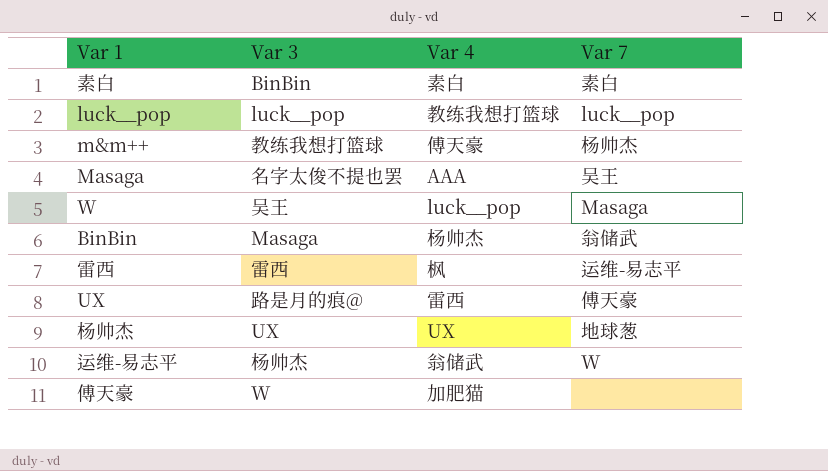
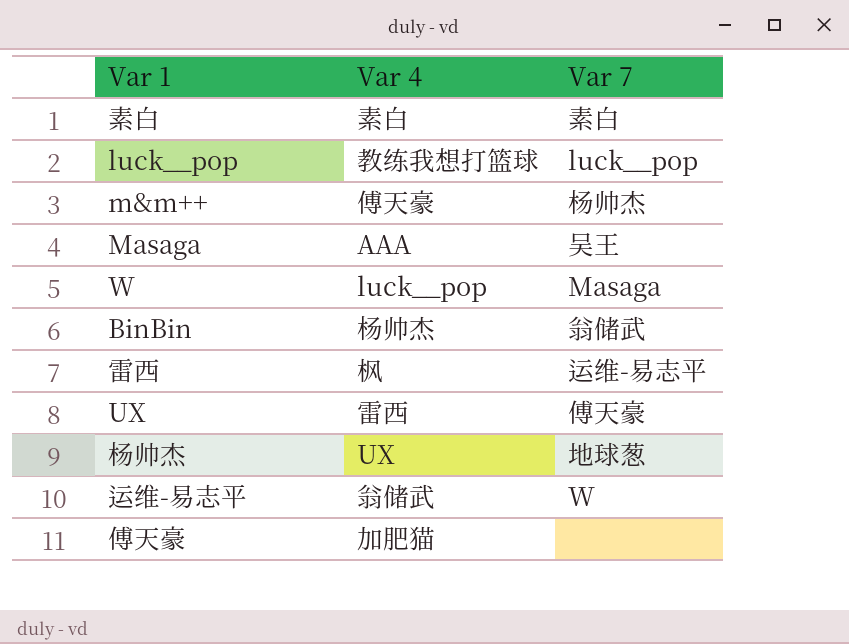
column Var 3 | position: 2 -> none

